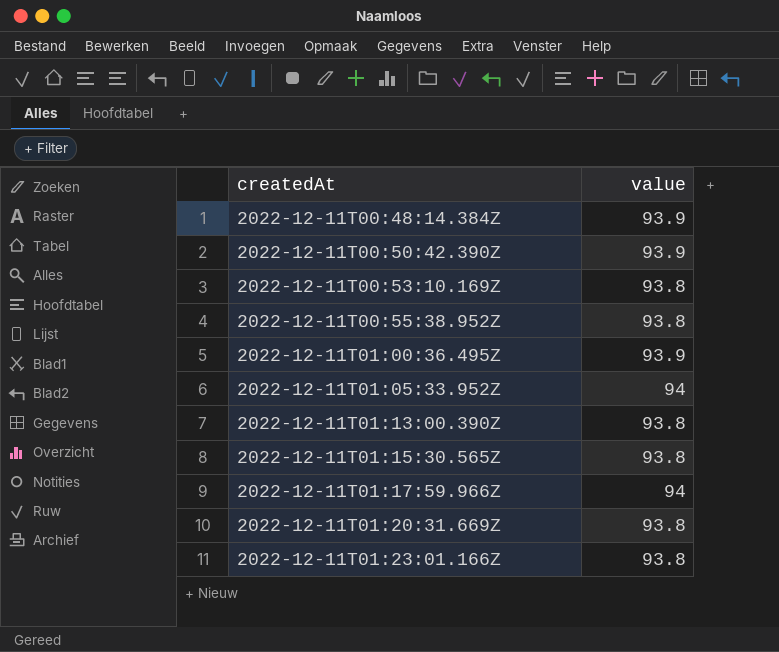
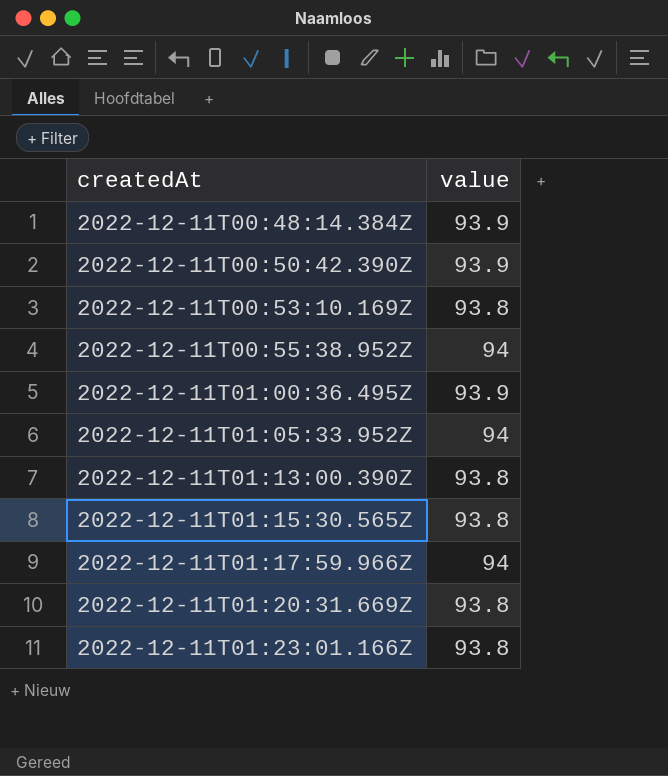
2022-12-11T00:55:38.952Z | value: 93.8 -> 94

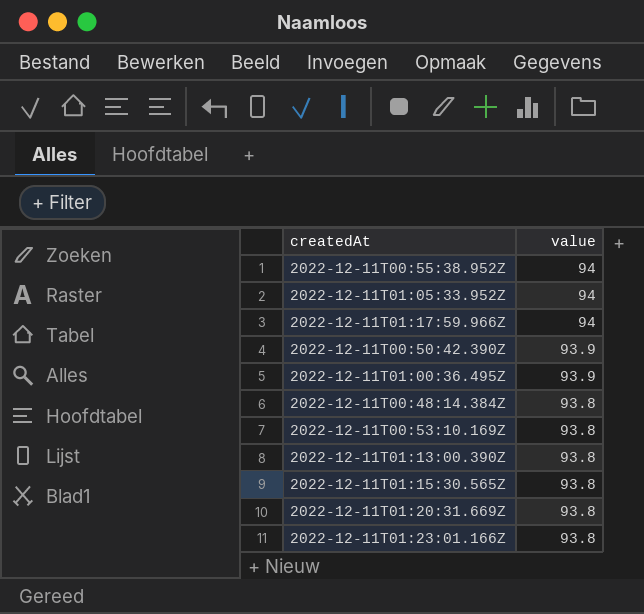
row order: createdAt ascending -> value descending
2022-12-11T00:48:14.384Z | value: 93.9 -> 93.8

